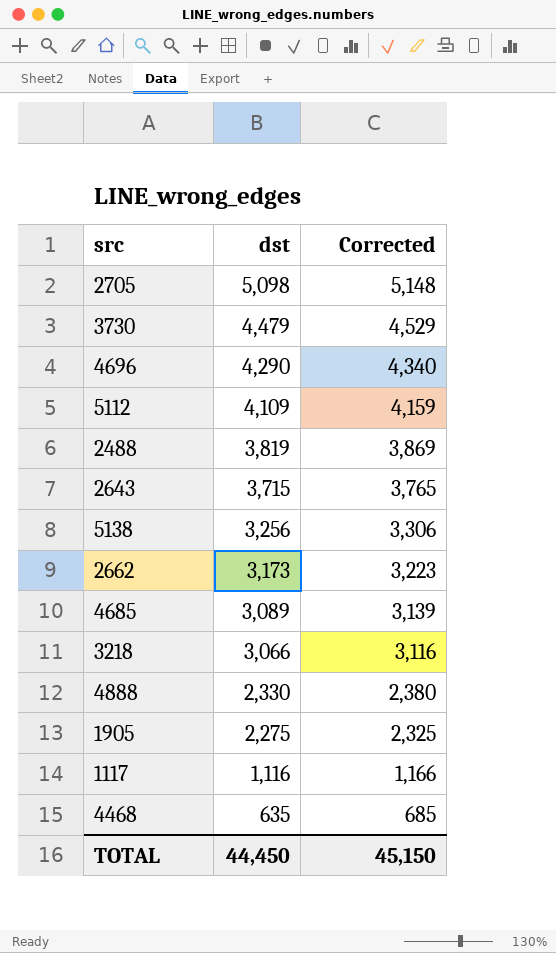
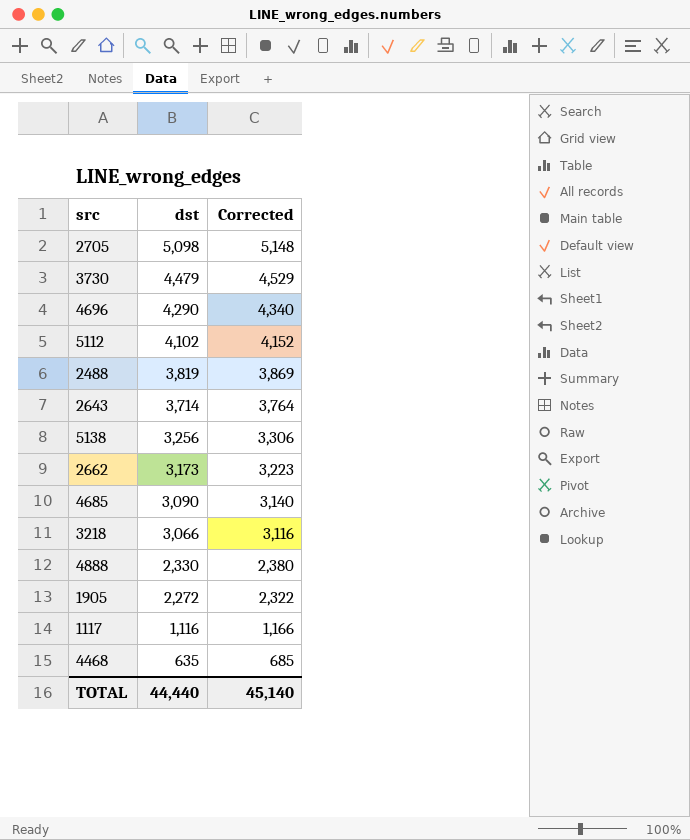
5112 | dst: 4,109 -> 4,102
5112 | Corrected: 4,159 -> 4,152
2643 | dst: 3,715 -> 3,714
2643 | Corrected: 3,765 -> 3,764
4685 | dst: 3,089 -> 3,090
4685 | Corrected: 3,139 -> 3,140
1905 | dst: 2,275 -> 2,272
1905 | Corrected: 2,325 -> 2,322
TOTAL | dst: 44,450 -> 44,440
TOTAL | Corrected: 45,150 -> 45,140

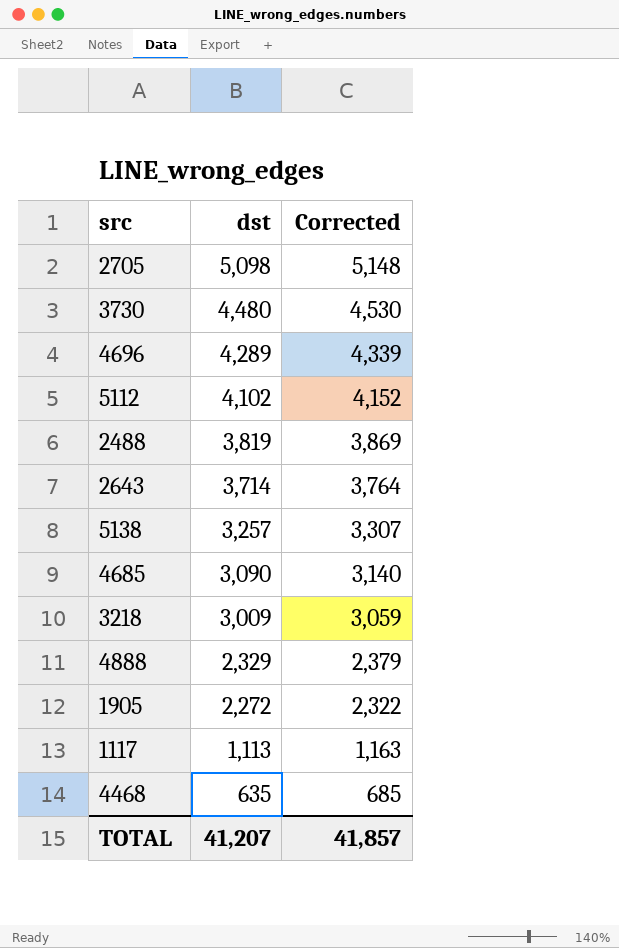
row 2662: 3,173 | 3,223 -> none
3730 | dst: 4,479 -> 4,480
3730 | Corrected: 4,529 -> 4,530
4696 | dst: 4,290 -> 4,289
4696 | Corrected: 4,340 -> 4,339
5138 | dst: 3,256 -> 3,257
5138 | Corrected: 3,306 -> 3,307
3218 | dst: 3,066 -> 3,009
3218 | Corrected: 3,116 -> 3,059
4888 | dst: 2,330 -> 2,329
4888 | Corrected: 2,380 -> 2,379
1117 | dst: 1,116 -> 1,113
1117 | Corrected: 1,166 -> 1,163
TOTAL | dst: 44,440 -> 41,207
TOTAL | Corrected: 45,140 -> 41,857

